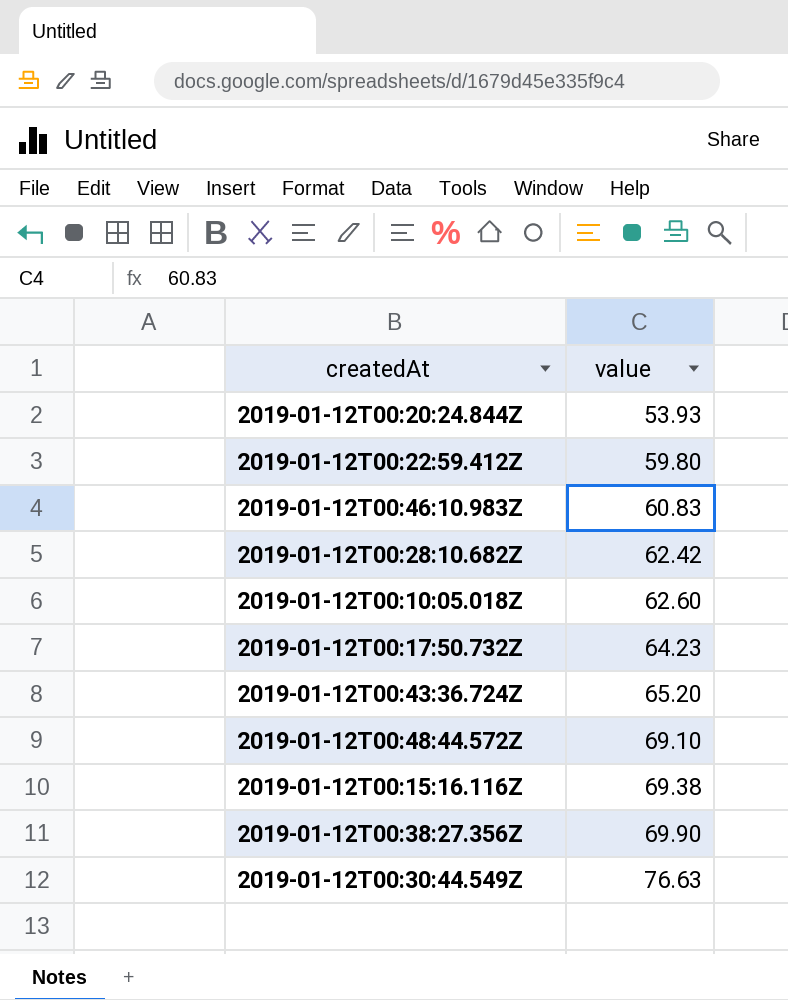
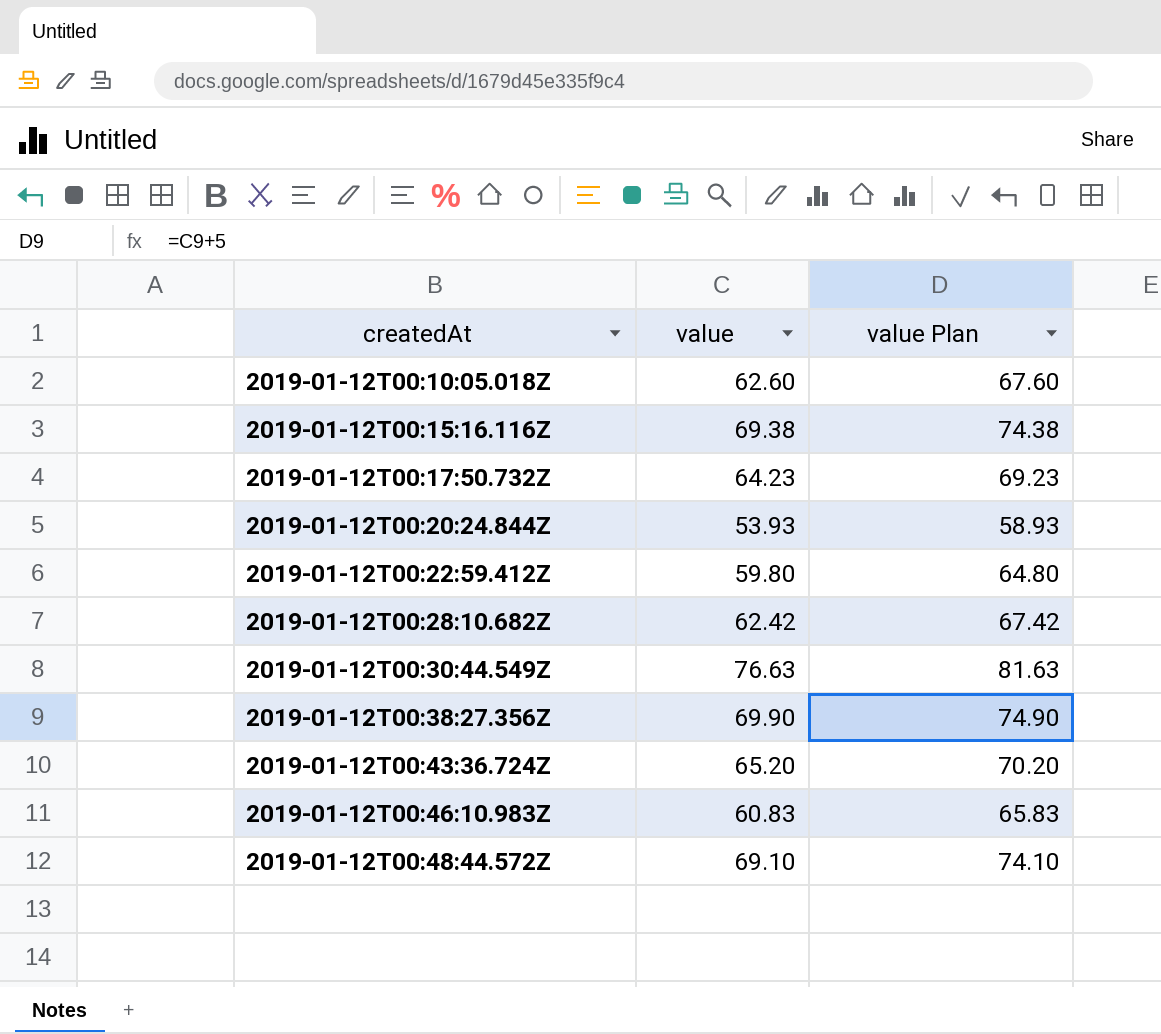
row order: value ascending -> createdAt ascending
column value Plan | formula: none -> [value] + 5

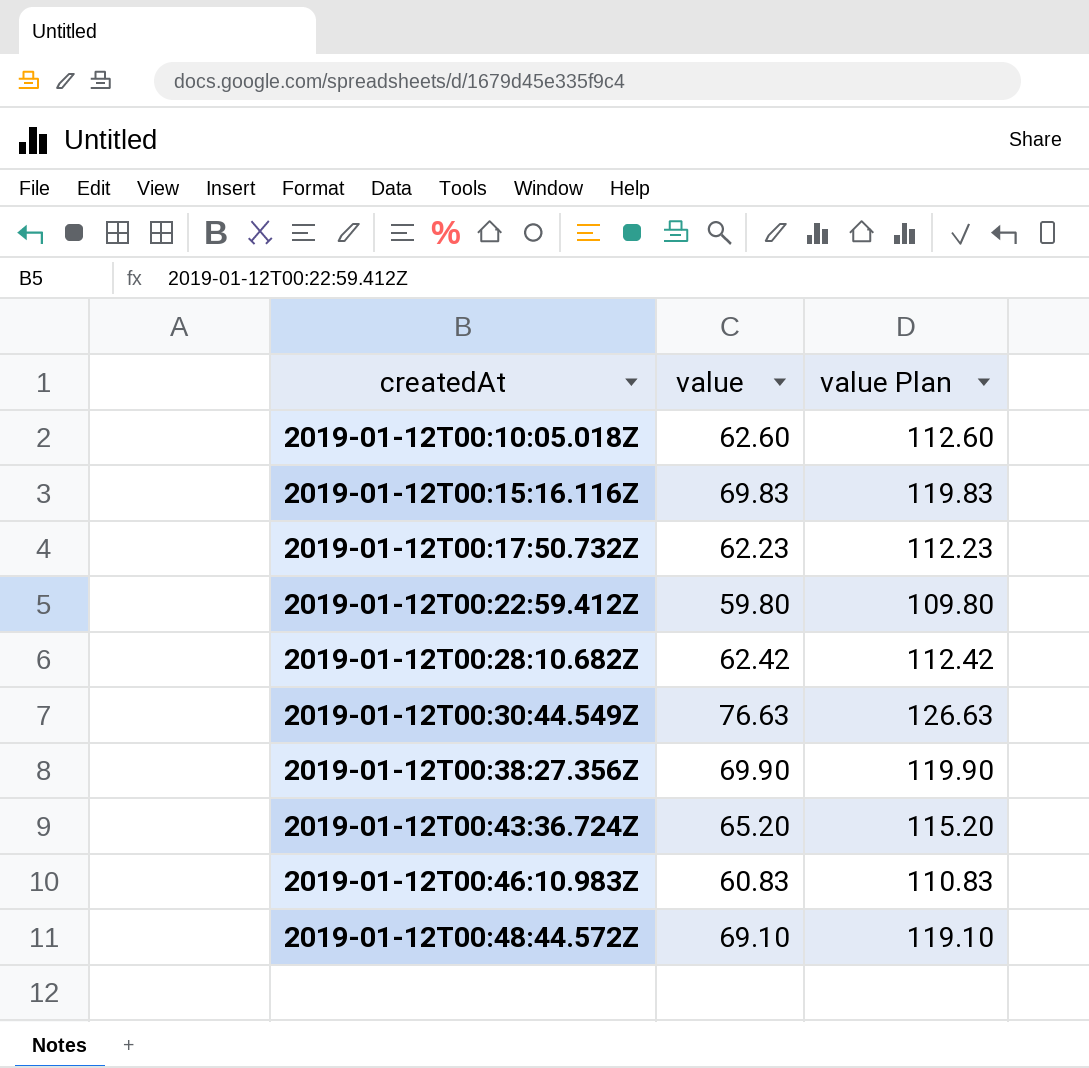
column value Plan | formula: [value] + 5 -> [value] + 50
row 2019-01-12T00:20:24.844Z: 53.93 | 58.93 -> none
2019-01-12T00:15:16.116Z | value: 69.38 -> 69.83
2019-01-12T00:17:50.732Z | value: 64.23 -> 62.23

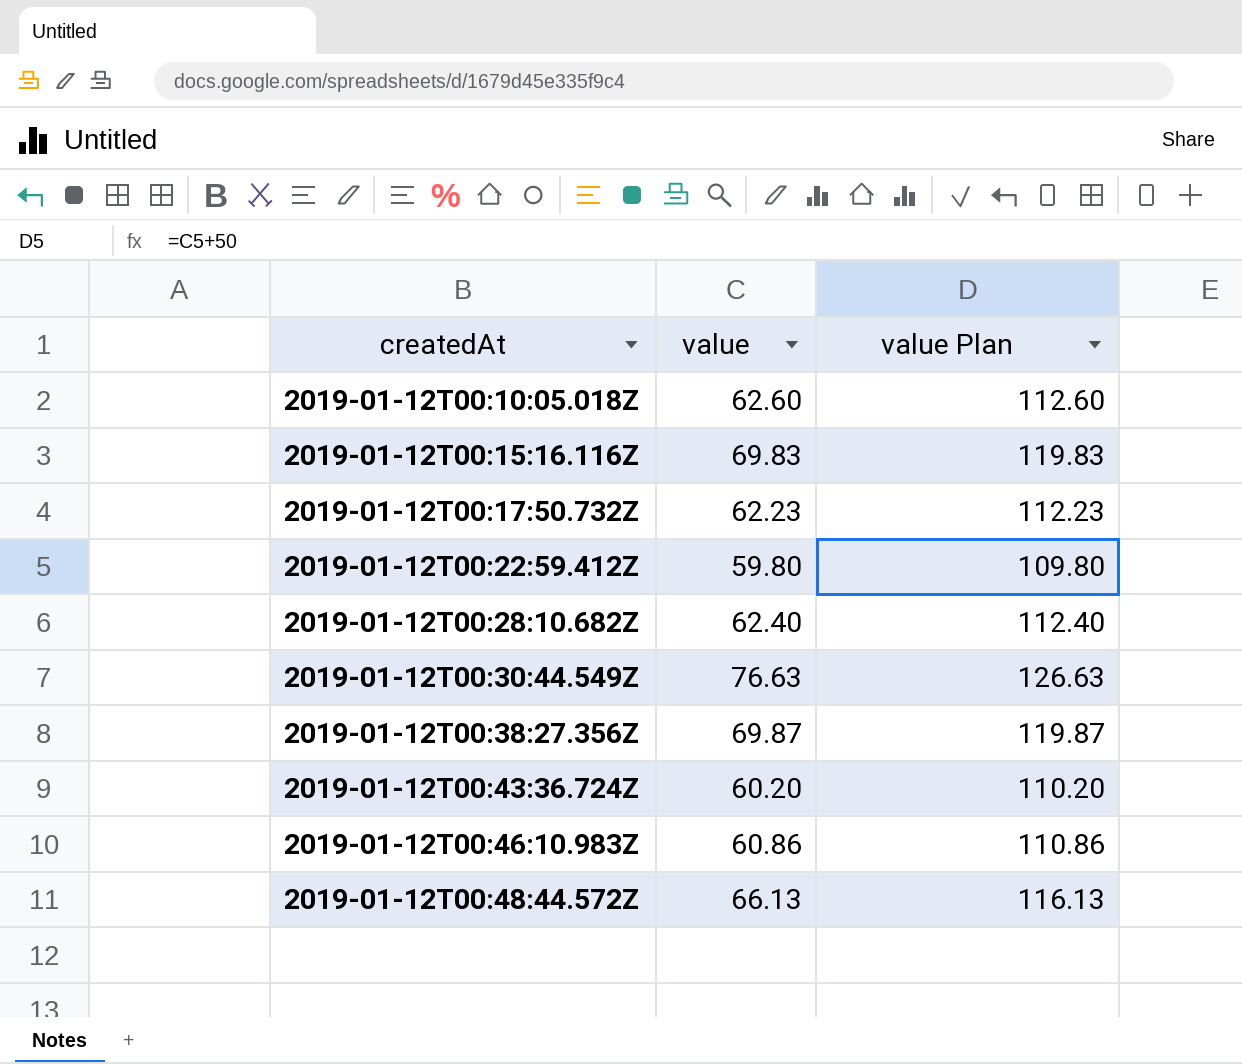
2019-01-12T00:28:10.682Z | value: 62.42 -> 62.40
2019-01-12T00:28:10.682Z | value Plan: 112.42 -> 112.40
2019-01-12T00:38:27.356Z | value: 69.90 -> 69.87
2019-01-12T00:38:27.356Z | value Plan: 119.90 -> 119.87
2019-01-12T00:43:36.724Z | value: 65.20 -> 60.20
2019-01-12T00:43:36.724Z | value Plan: 115.20 -> 110.20
2019-01-12T00:46:10.983Z | value: 60.83 -> 60.86
2019-01-12T00:46:10.983Z | value Plan: 110.83 -> 110.86
2019-01-12T00:48:44.572Z | value: 69.10 -> 66.13
2019-01-12T00:48:44.572Z | value Plan: 119.10 -> 116.13

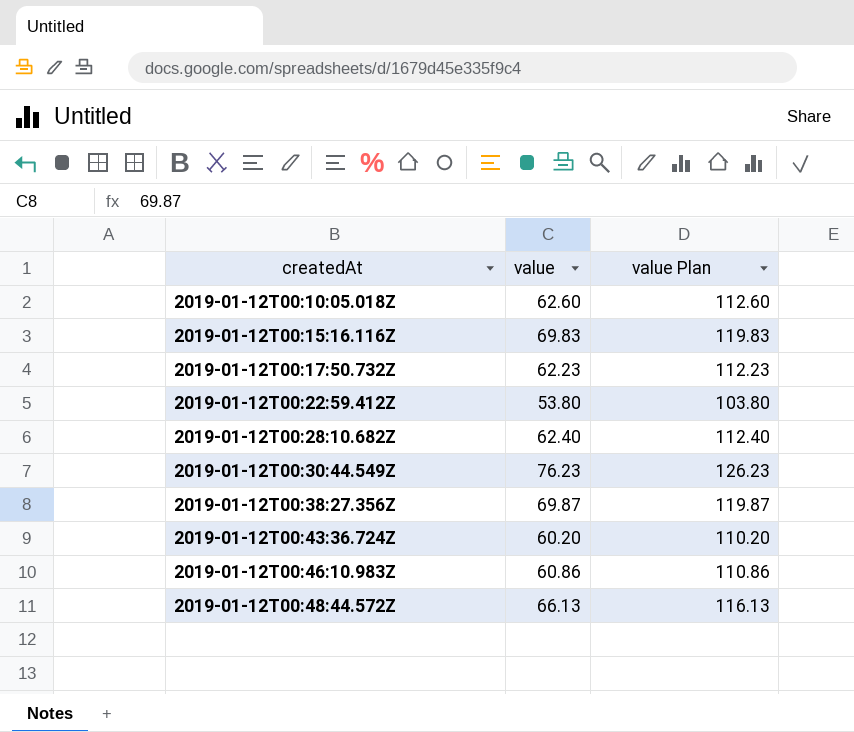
2019-01-12T00:22:59.412Z | value: 59.80 -> 53.80
2019-01-12T00:22:59.412Z | value Plan: 109.80 -> 103.80
2019-01-12T00:30:44.549Z | value: 76.63 -> 76.23
2019-01-12T00:30:44.549Z | value Plan: 126.63 -> 126.23

